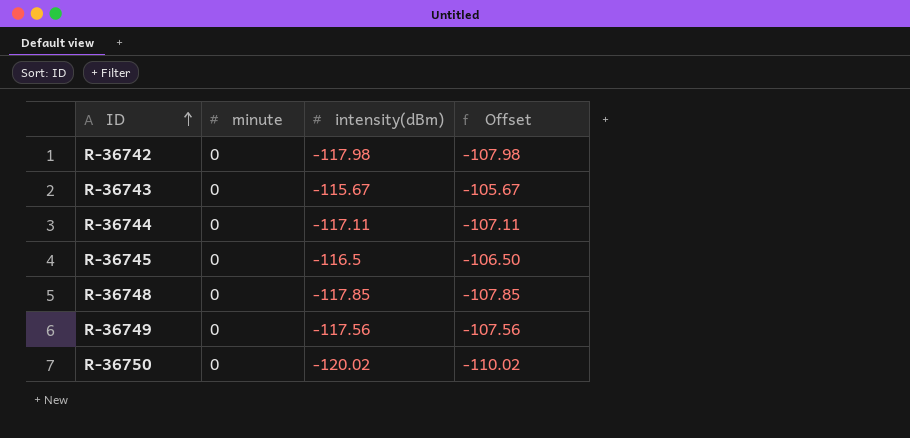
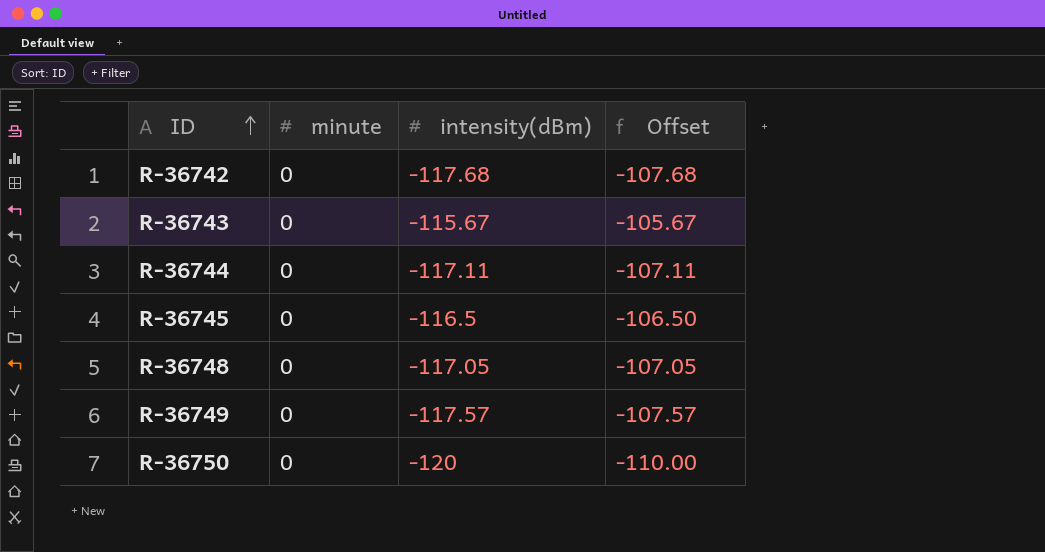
R-36742 | intensity(dBm): -117.98 -> -117.68
R-36742 | Offset: -107.98 -> -107.68
R-36748 | intensity(dBm): -117.85 -> -117.05
R-36748 | Offset: -107.85 -> -107.05
R-36749 | intensity(dBm): -117.56 -> -117.57
R-36749 | Offset: -107.56 -> -107.57
R-36750 | intensity(dBm): -120.02 -> -120
R-36750 | Offset: -110.02 -> -110.00

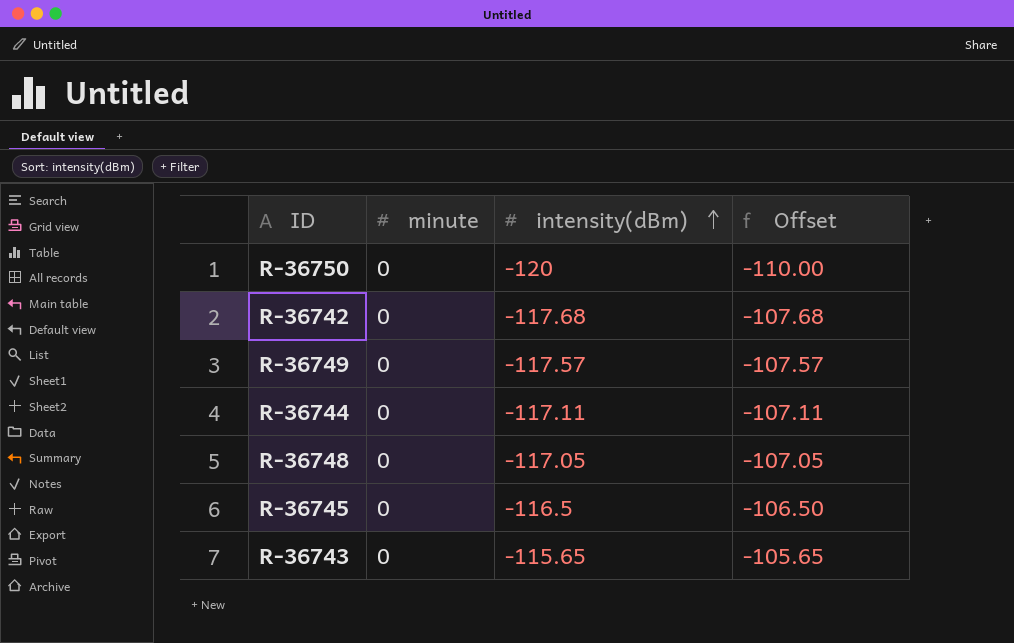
row order: ID ascending -> intensity(dBm) ascending
R-36743 | intensity(dBm): -115.67 -> -115.65
R-36743 | Offset: -105.67 -> -105.65

